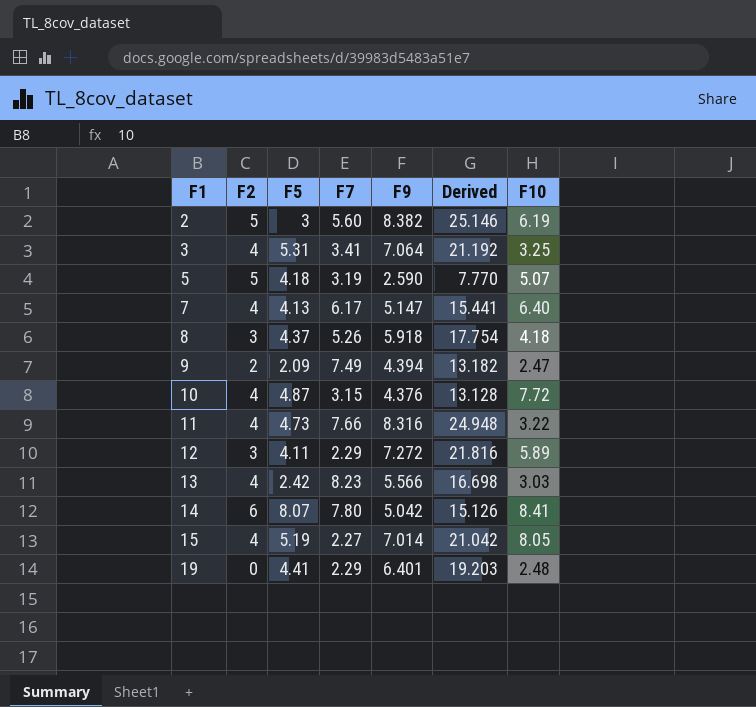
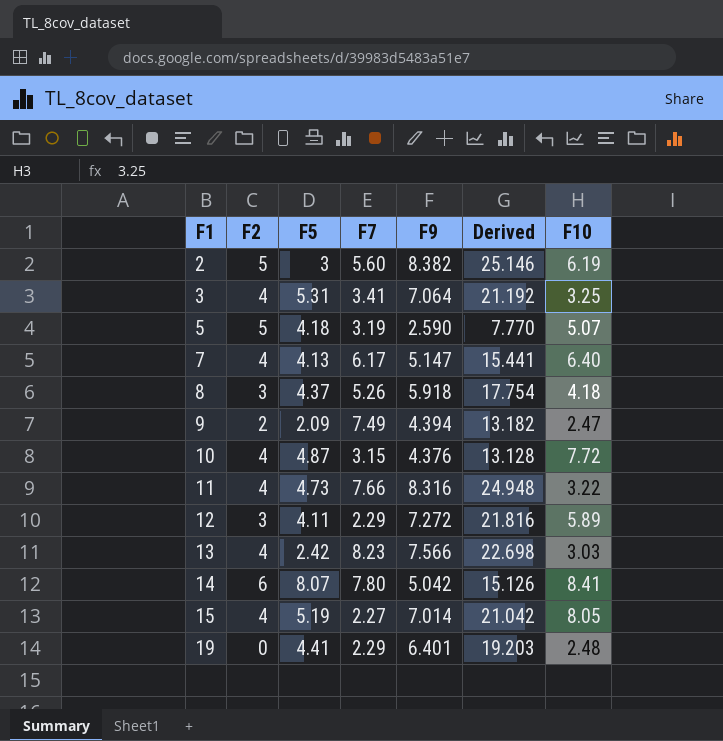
13 | F9: 5.566 -> 7.566
13 | Derived: 16.698 -> 22.698

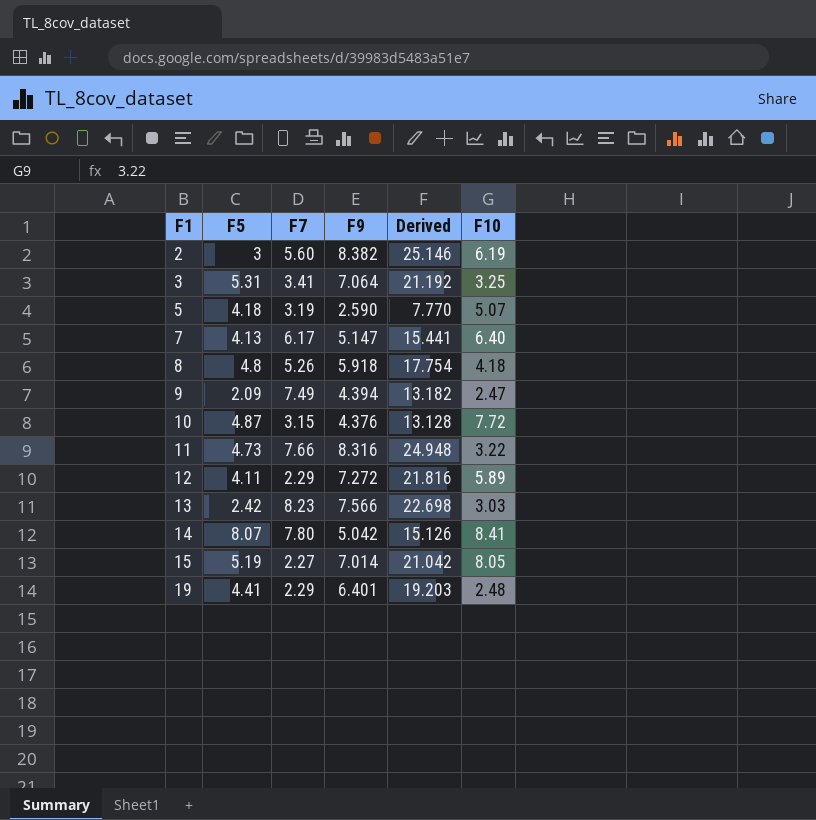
column F2 | position: 2 -> none
8 | F5: 4.37 -> 4.8

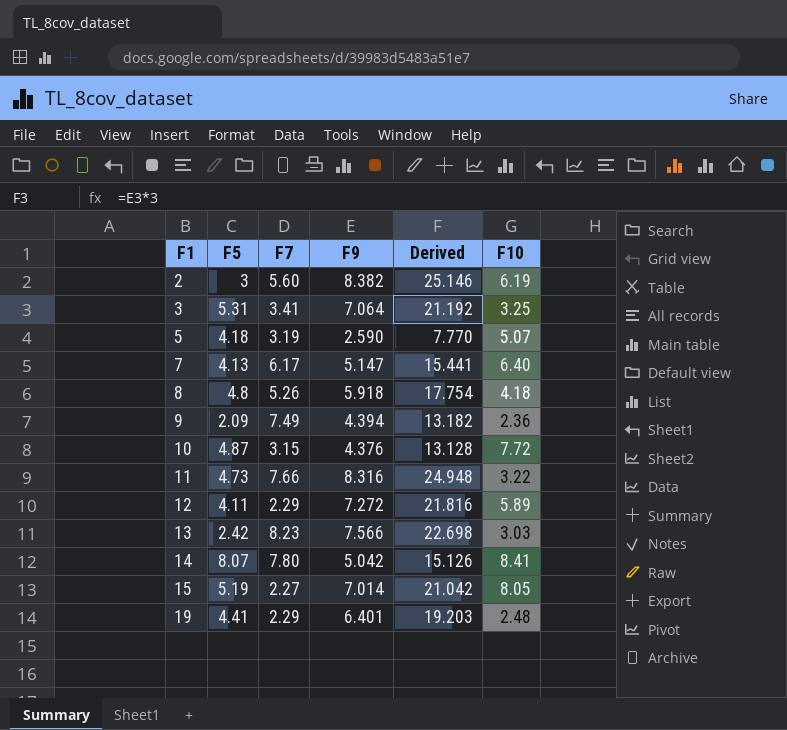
9 | F10: 2.47 -> 2.36

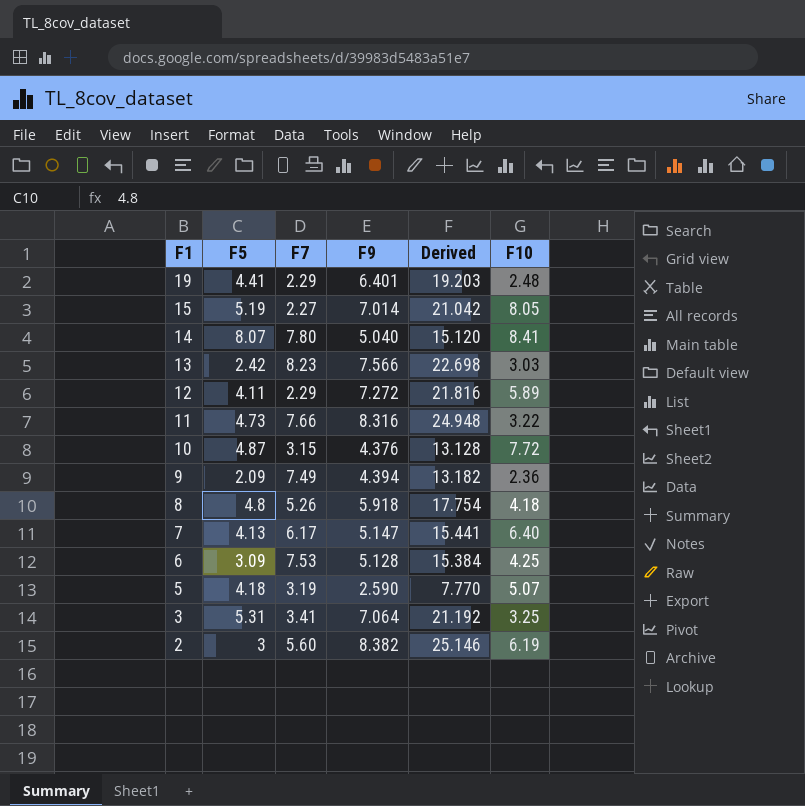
row order: F1 ascending -> F1 descending
14 | F9: 5.042 -> 5.040
14 | Derived: 15.126 -> 15.120
row 6: none -> 3.09 | 7.53 | 5.128 | 15.384 | 4.25

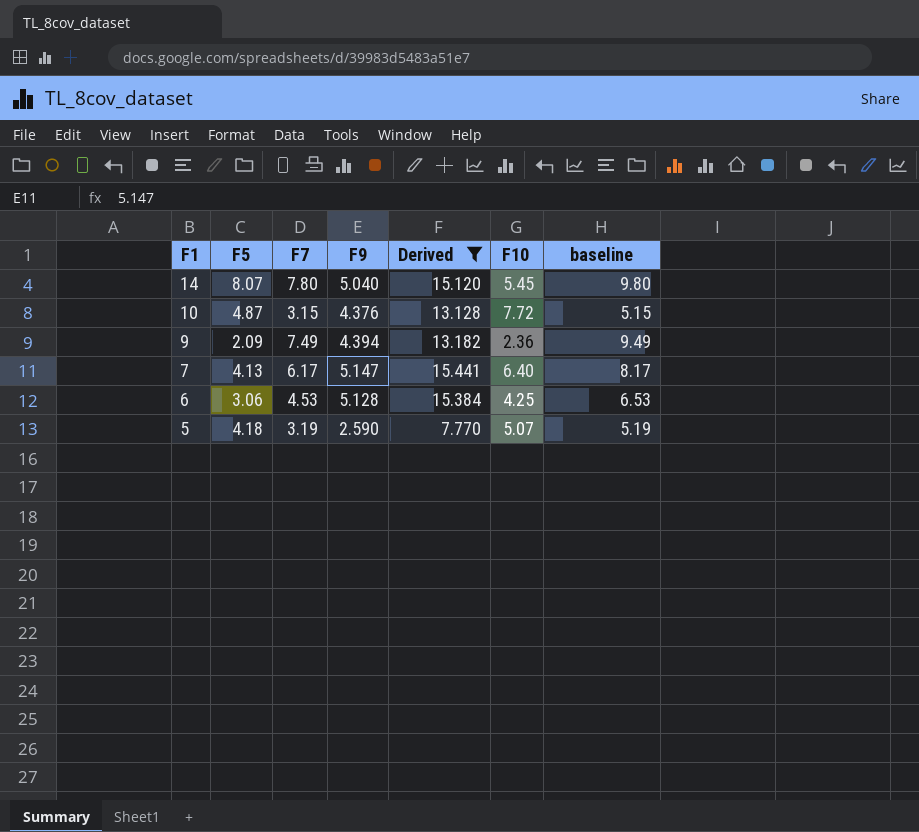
filter: none -> Derived <= 15.441
column baseline | formula: none -> [F7] + 2
14 | F10: 8.41 -> 5.45
6 | F5: 3.09 -> 3.06
6 | F7: 7.53 -> 4.53

